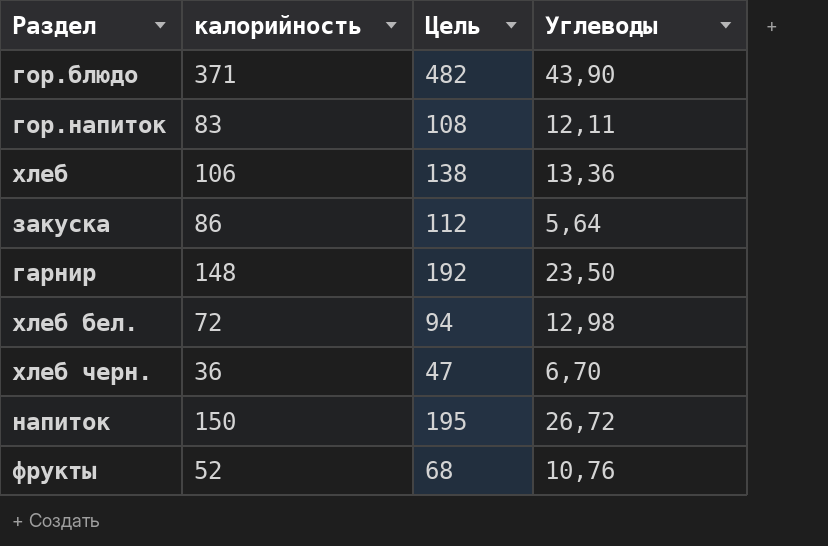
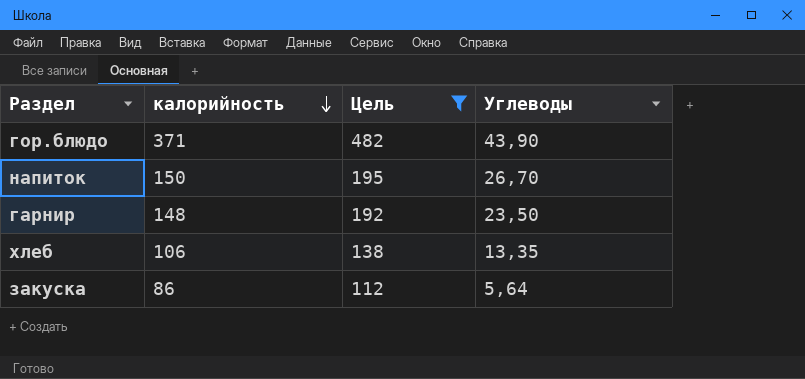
filter: none -> Цель >= 112
row order: none -> калорийность descending
напиток | Углеводы: 26,72 -> 26,70
хлеб | Углеводы: 13,36 -> 13,35

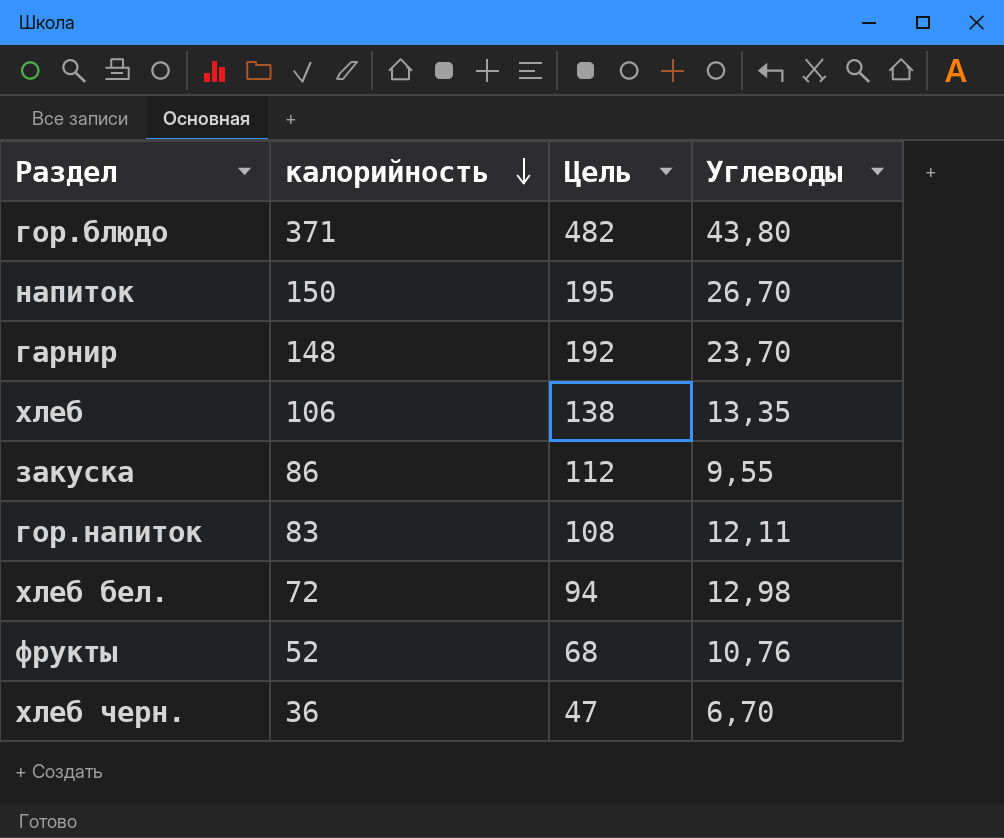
filter: Цель >= 112 -> none
гор.блюдо | Углеводы: 43,90 -> 43,80
гарнир | Углеводы: 23,50 -> 23,70
закуска | Углеводы: 5,64 -> 9,55

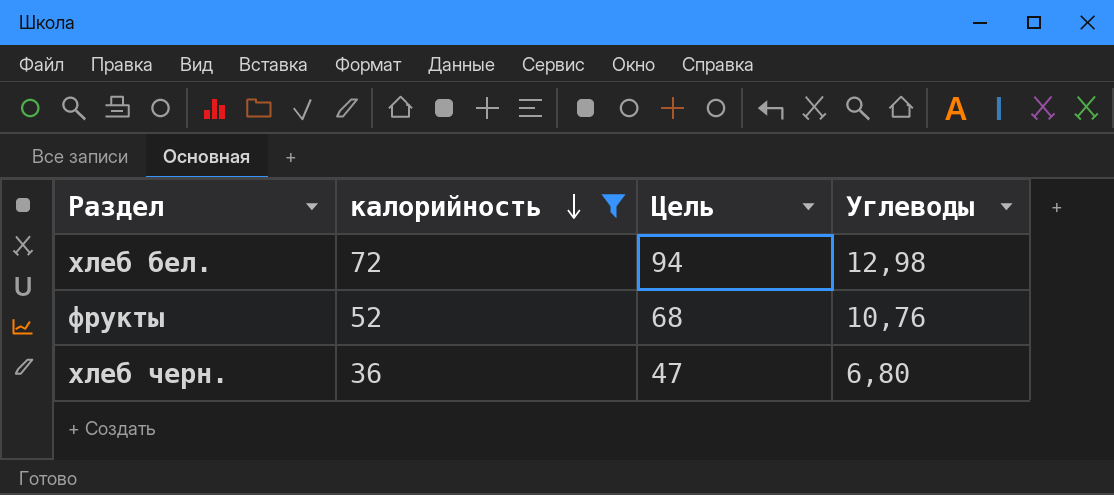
filter: none -> калорийность <= 72
хлеб черн. | Углеводы: 6,70 -> 6,80

